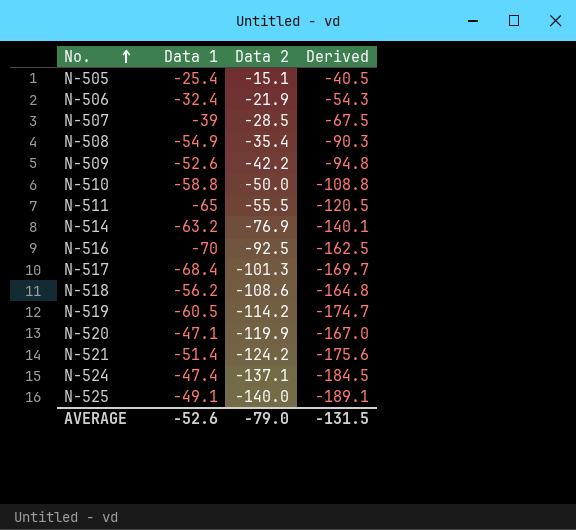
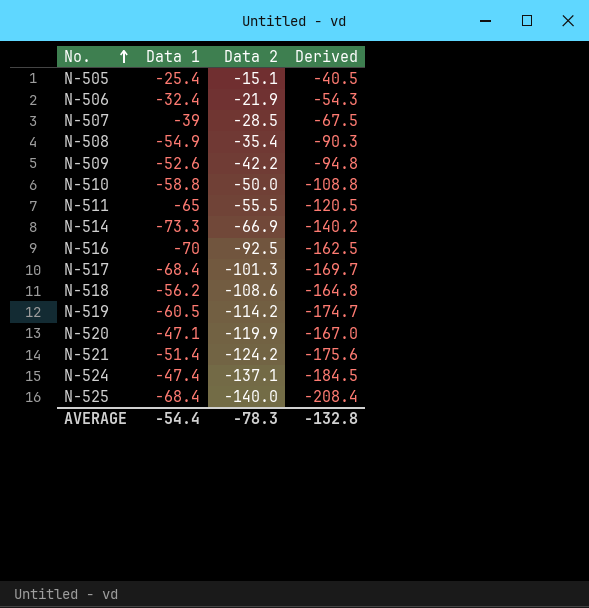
N-514 | Data 1: -63.2 -> -73.3
N-514 | Data 2: -76.9 -> -66.9
N-514 | Derived: -140.1 -> -140.2
N-525 | Data 1: -49.1 -> -68.4
N-525 | Derived: -189.1 -> -208.4
AVERAGE | Data 1: -52.6 -> -54.4
AVERAGE | Data 2: -79.0 -> -78.3
AVERAGE | Derived: -131.5 -> -132.8

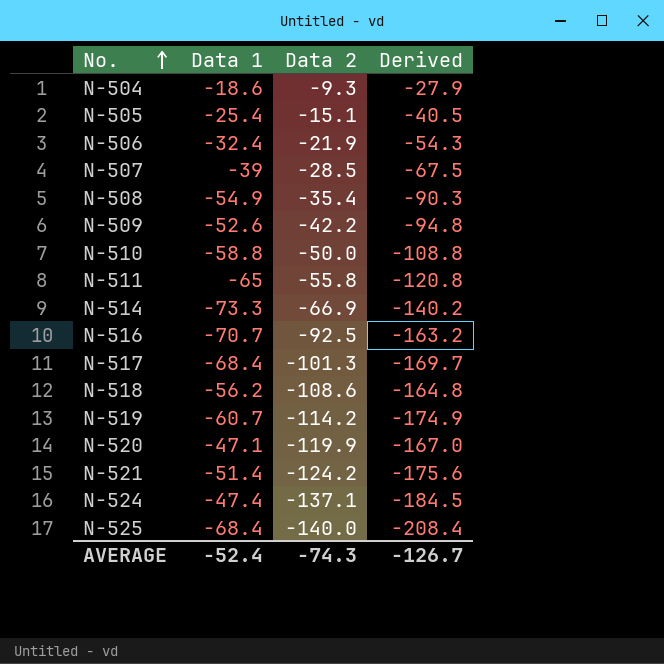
row N-504: none -> -18.6 | -9.3 | -27.9
N-511 | Data 2: -55.5 -> -55.8
N-511 | Derived: -120.5 -> -120.8
N-516 | Data 1: -70 -> -70.7
N-516 | Derived: -162.5 -> -163.2
N-519 | Data 1: -60.5 -> -60.7
N-519 | Derived: -174.7 -> -174.9
AVERAGE | Data 1: -54.4 -> -52.4
AVERAGE | Data 2: -78.3 -> -74.3
AVERAGE | Derived: -132.8 -> -126.7

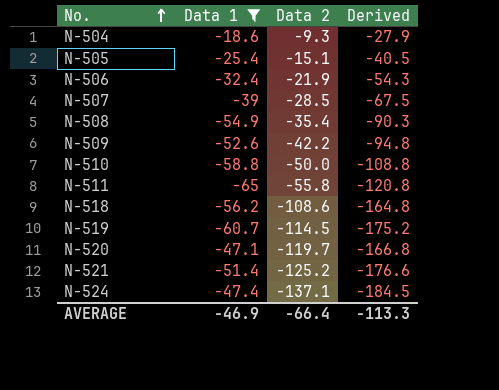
filter: none -> Data 1 >= -65
N-519 | Data 2: -114.2 -> -114.5
N-519 | Derived: -174.9 -> -175.2
N-520 | Data 2: -119.9 -> -119.7
N-520 | Derived: -167.0 -> -166.8
N-521 | Data 2: -124.2 -> -125.2
N-521 | Derived: -175.6 -> -176.6
AVERAGE | Data 1: -52.4 -> -46.9
AVERAGE | Data 2: -74.3 -> -66.4
AVERAGE | Derived: -126.7 -> -113.3

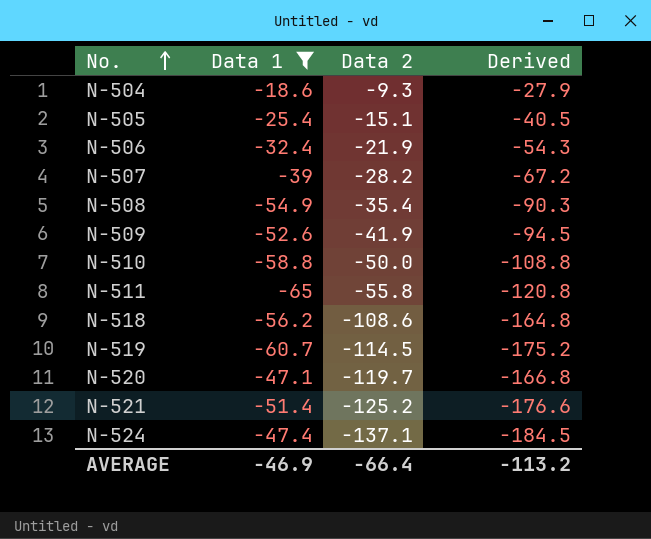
N-507 | Data 2: -28.5 -> -28.2
N-507 | Derived: -67.5 -> -67.2
N-509 | Data 2: -42.2 -> -41.9
N-509 | Derived: -94.8 -> -94.5
AVERAGE | Derived: -113.3 -> -113.2

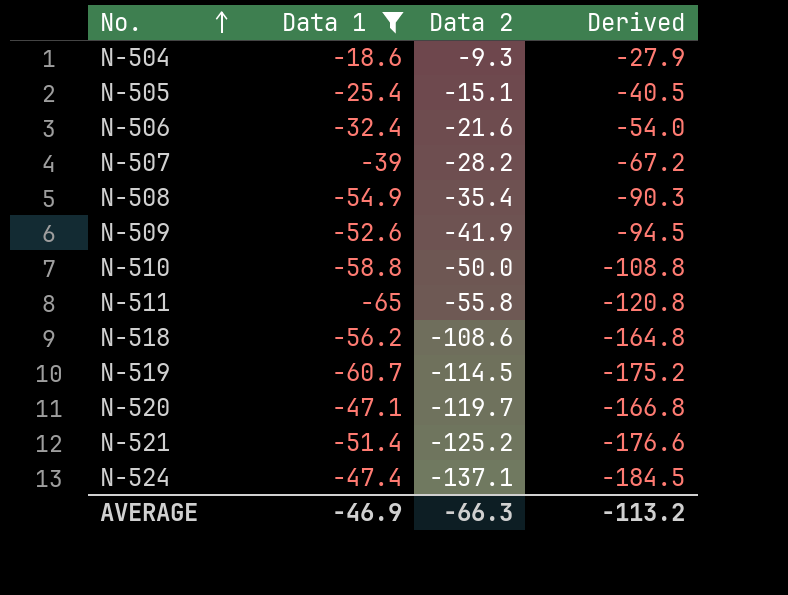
N-506 | Data 2: -21.9 -> -21.6
N-506 | Derived: -54.3 -> -54.0
AVERAGE | Data 2: -66.4 -> -66.3

